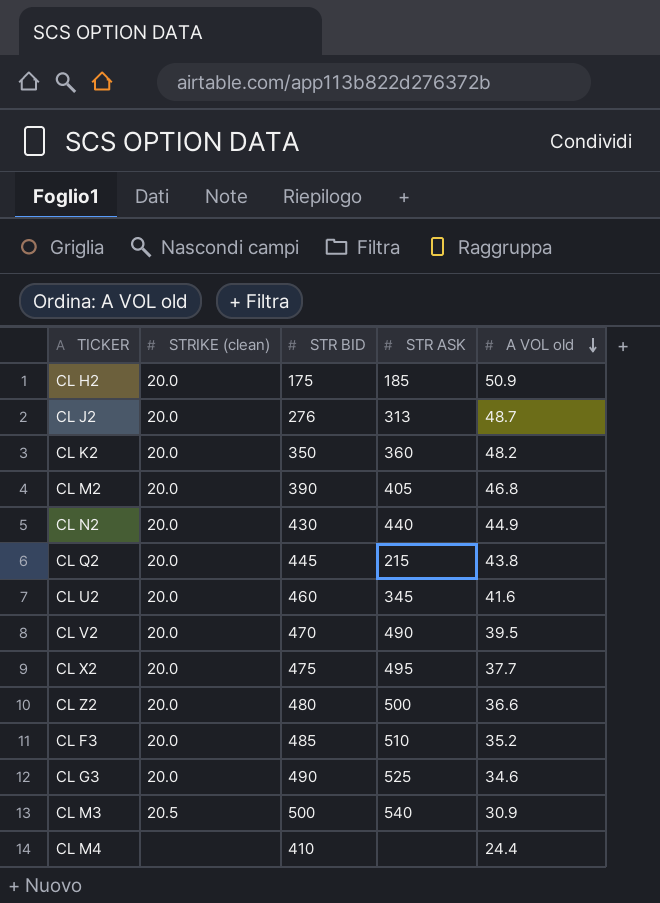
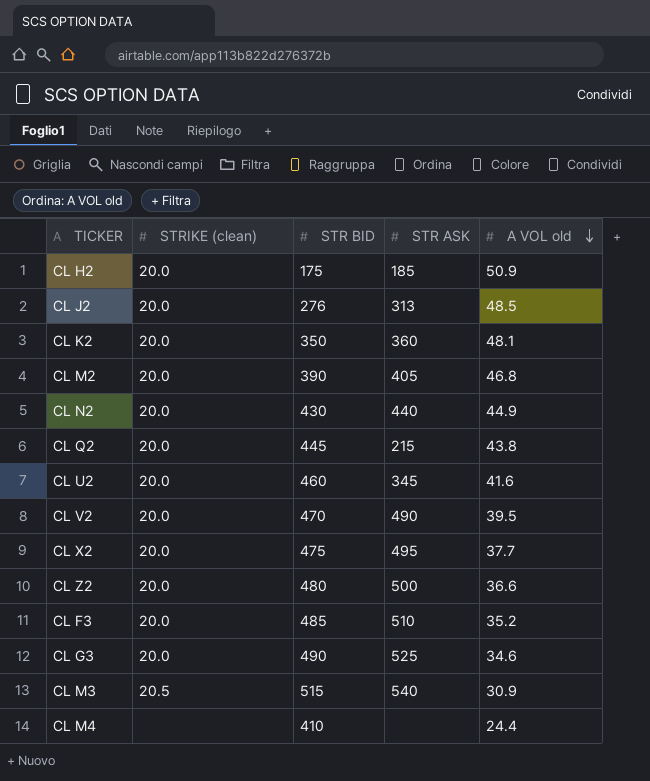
CL J2 | A VOL old: 48.7 -> 48.5
CL K2 | A VOL old: 48.2 -> 48.1
CL M3 | STR BID: 500 -> 515

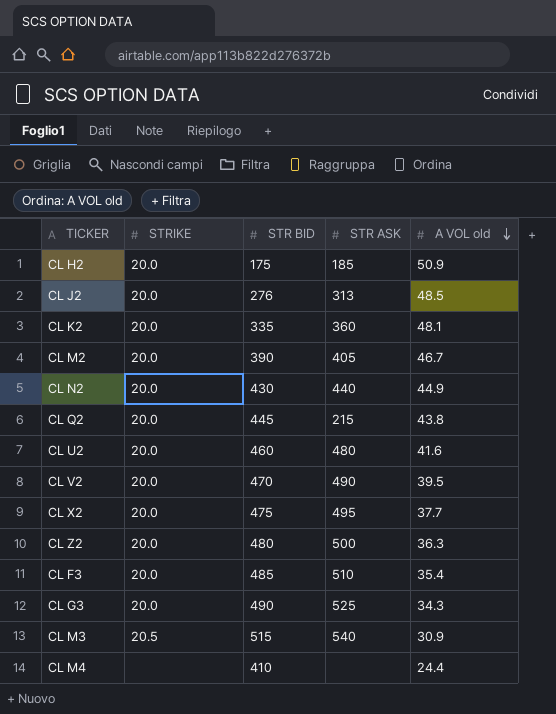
column name: STRIKE (clean) -> STRIKE
CL K2 | STR BID: 350 -> 335
CL M2 | A VOL old: 46.8 -> 46.7
CL U2 | STR ASK: 345 -> 480
CL Z2 | A VOL old: 36.6 -> 36.3
CL F3 | A VOL old: 35.2 -> 35.4
CL G3 | A VOL old: 34.6 -> 34.3

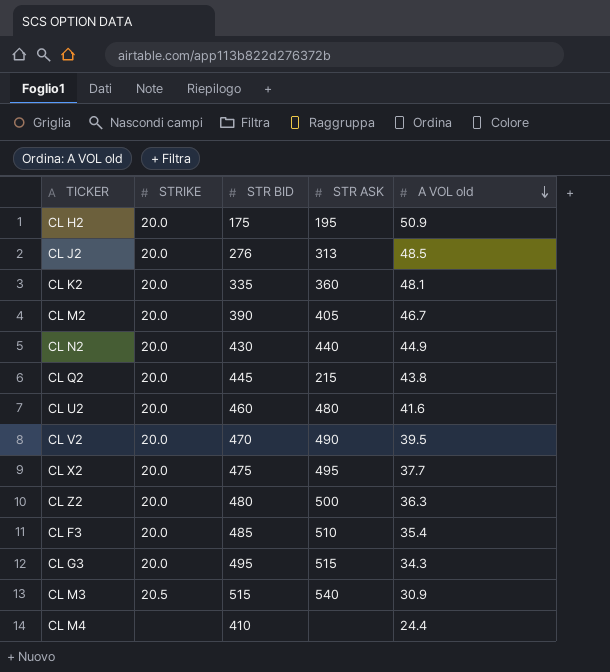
CL H2 | STR ASK: 185 -> 195
CL G3 | STR BID: 490 -> 495
CL G3 | STR ASK: 525 -> 515

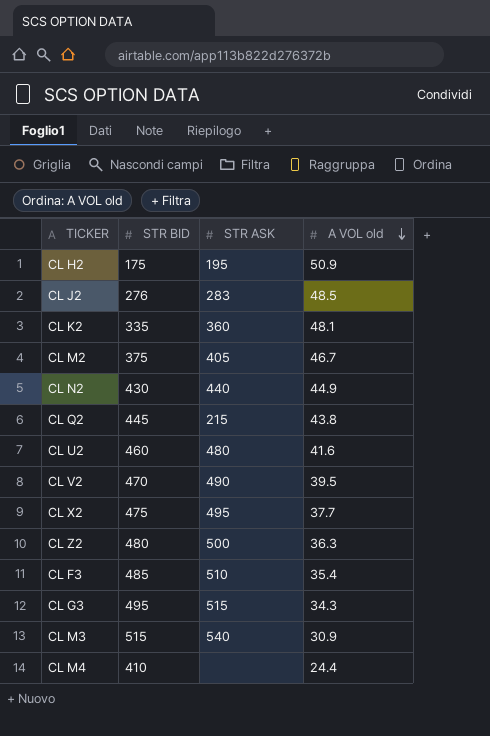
column STRIKE | position: 2 -> none
CL J2 | STR ASK: 313 -> 283
CL M2 | STR BID: 390 -> 375

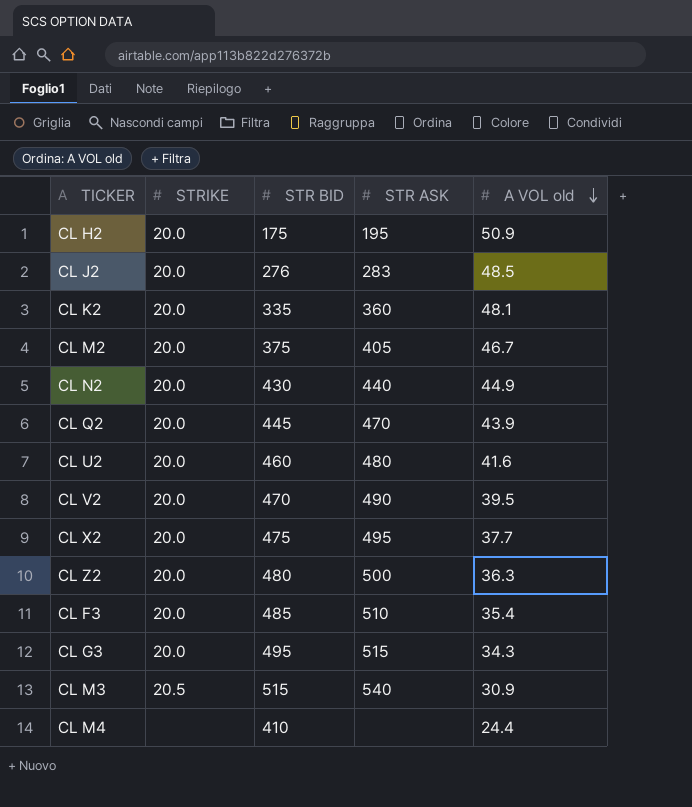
column STRIKE | position: none -> 2
CL Q2 | STR ASK: 215 -> 470
CL Q2 | A VOL old: 43.8 -> 43.9

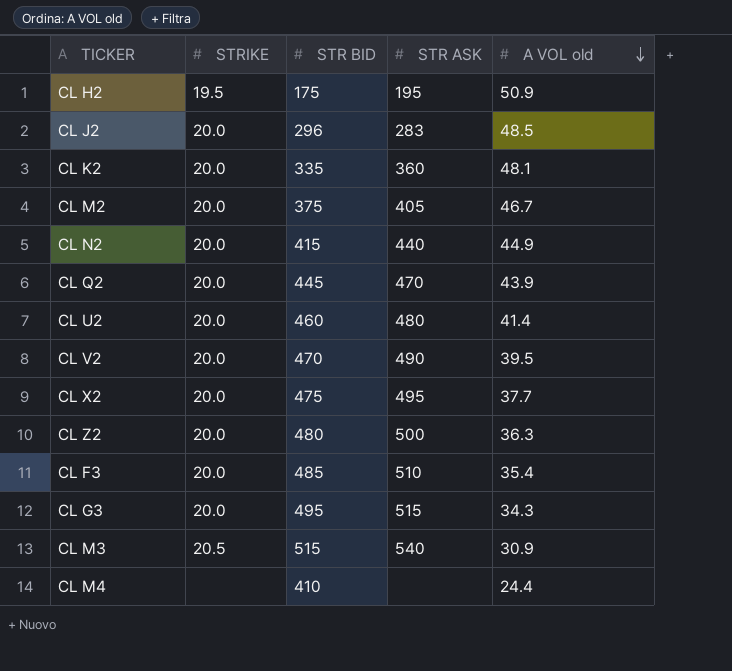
CL H2 | STRIKE: 20.0 -> 19.5
CL J2 | STR BID: 276 -> 296
CL N2 | STR BID: 430 -> 415
CL U2 | A VOL old: 41.6 -> 41.4

